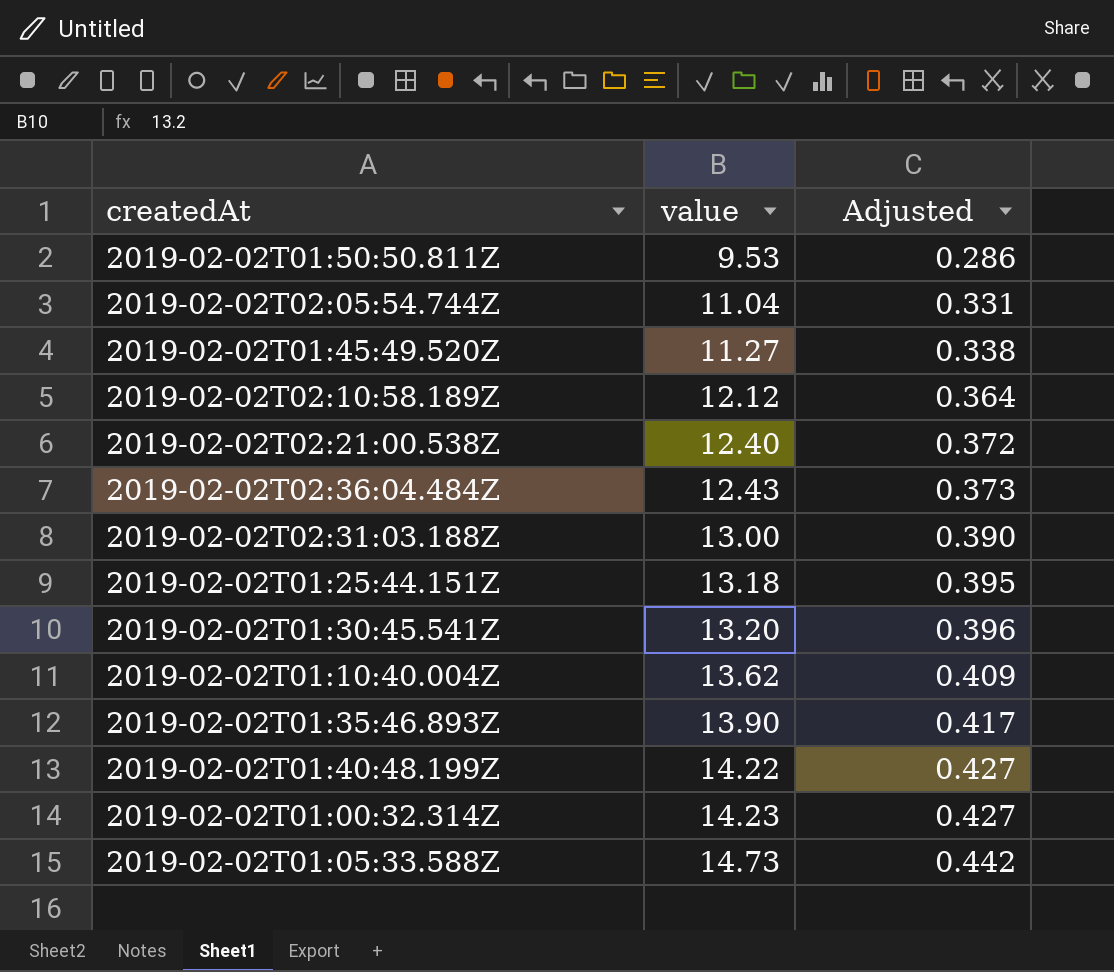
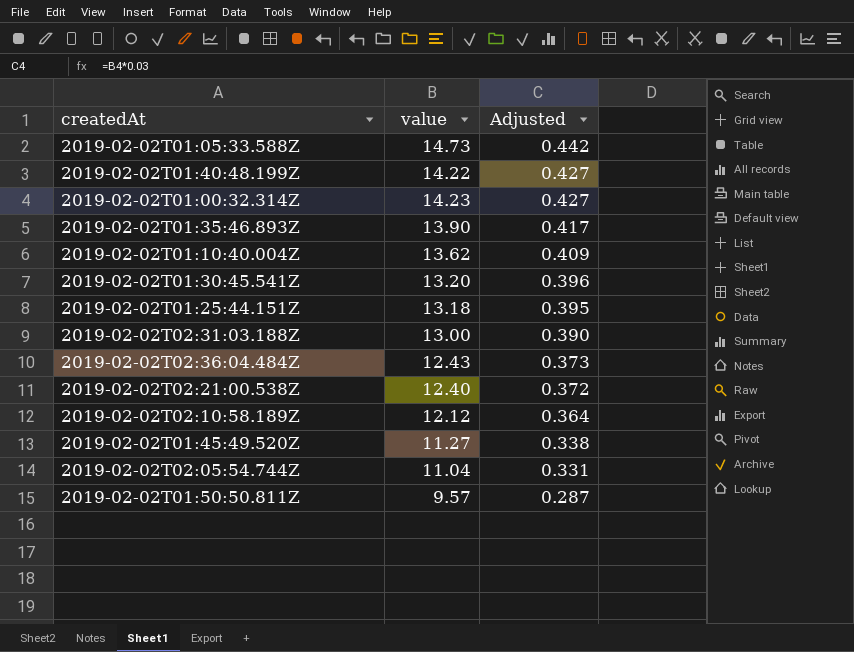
row order: value ascending -> Adjusted descending
2019-02-02T01:50:50.811Z | value: 9.53 -> 9.57
2019-02-02T01:50:50.811Z | Adjusted: 0.286 -> 0.287

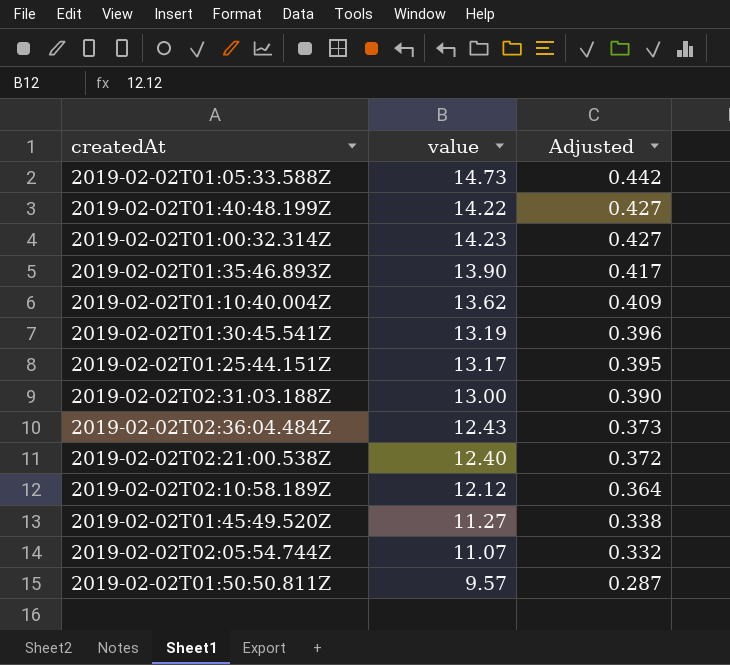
2019-02-02T01:30:45.541Z | value: 13.20 -> 13.19
2019-02-02T01:25:44.151Z | value: 13.18 -> 13.17
2019-02-02T02:05:54.744Z | value: 11.04 -> 11.07
2019-02-02T02:05:54.744Z | Adjusted: 0.331 -> 0.332

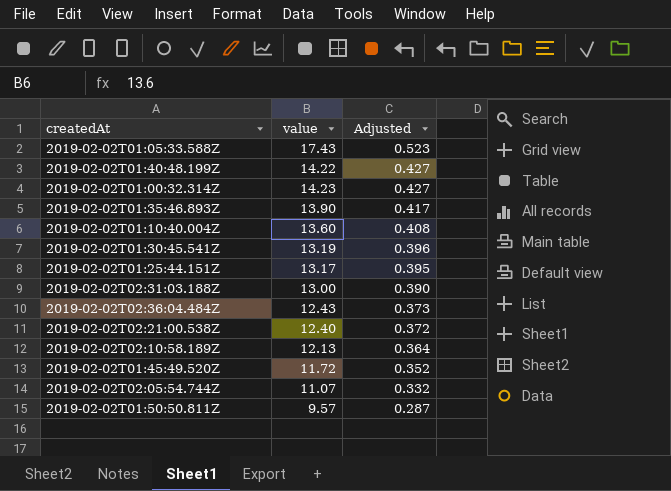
2019-02-02T01:05:33.588Z | value: 14.73 -> 17.43
2019-02-02T01:05:33.588Z | Adjusted: 0.442 -> 0.523
2019-02-02T01:10:40.004Z | value: 13.62 -> 13.60
2019-02-02T01:10:40.004Z | Adjusted: 0.409 -> 0.408
2019-02-02T02:10:58.189Z | value: 12.12 -> 12.13
2019-02-02T01:45:49.520Z | value: 11.27 -> 11.72
2019-02-02T01:45:49.520Z | Adjusted: 0.338 -> 0.352

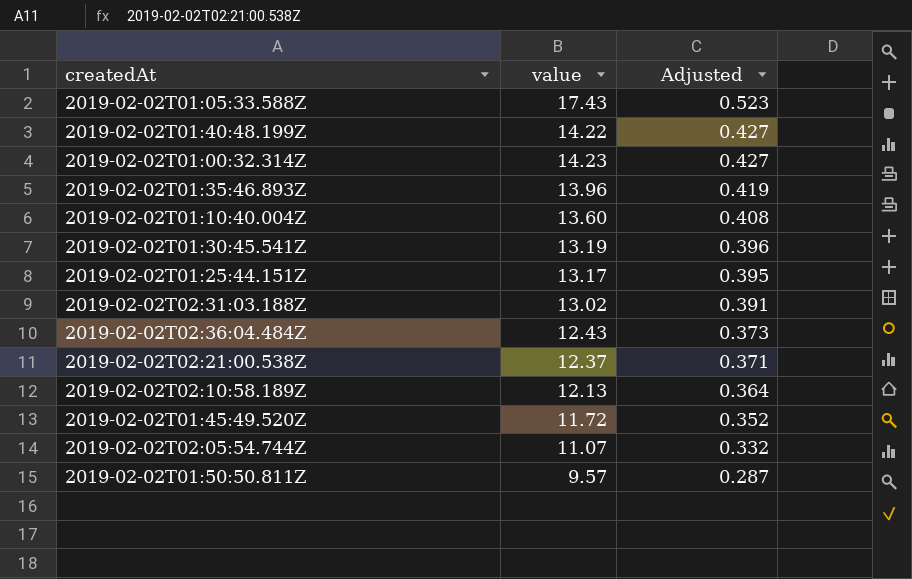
2019-02-02T01:35:46.893Z | value: 13.90 -> 13.96
2019-02-02T01:35:46.893Z | Adjusted: 0.417 -> 0.419
2019-02-02T02:31:03.188Z | value: 13.00 -> 13.02
2019-02-02T02:31:03.188Z | Adjusted: 0.390 -> 0.391
2019-02-02T02:21:00.538Z | value: 12.40 -> 12.37
2019-02-02T02:21:00.538Z | Adjusted: 0.372 -> 0.371

